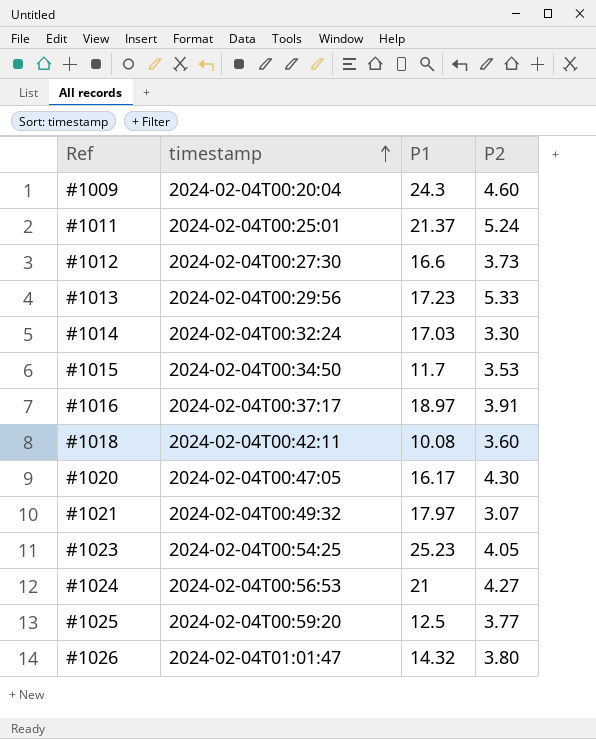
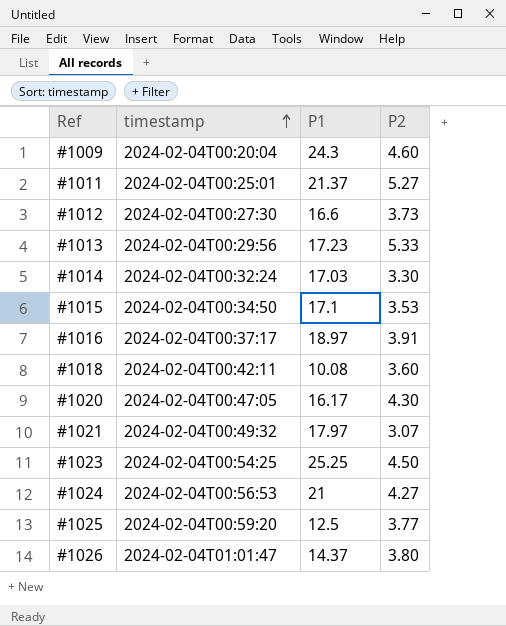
#1011 | P2: 5.24 -> 5.27
#1015 | P1: 11.7 -> 17.1
#1023 | P1: 25.23 -> 25.25
#1023 | P2: 4.05 -> 4.50
#1026 | P1: 14.32 -> 14.37

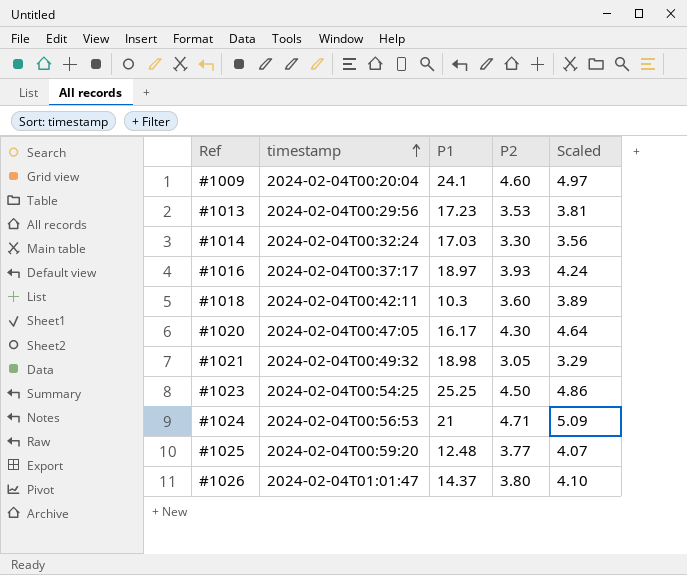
column Scaled | formula: none -> [P2] * 1.08
row #1011: 2024-02-04T00:25:01 | 21.37 | 5.27 -> none
row #1012: 2024-02-04T00:27:30 | 16.6 | 3.73 -> none
row #1015: 2024-02-04T00:34:50 | 17.1 | 3.53 -> none
#1009 | P1: 24.3 -> 24.1
#1013 | P2: 5.33 -> 3.53
#1016 | P2: 3.91 -> 3.93
#1018 | P1: 10.08 -> 10.3
#1021 | P1: 17.97 -> 18.98
#1021 | P2: 3.07 -> 3.05
#1024 | P2: 4.27 -> 4.71
#1025 | P1: 12.5 -> 12.48

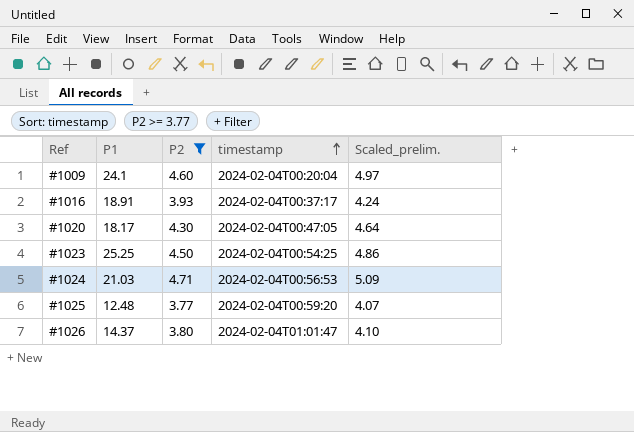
filter: none -> P2 >= 3.77
column timestamp | position: 2 -> 4
column name: Scaled -> Scaled_prelim.
#1016 | P1: 18.97 -> 18.91
#1020 | P1: 16.17 -> 18.17
#1024 | P1: 21 -> 21.03

